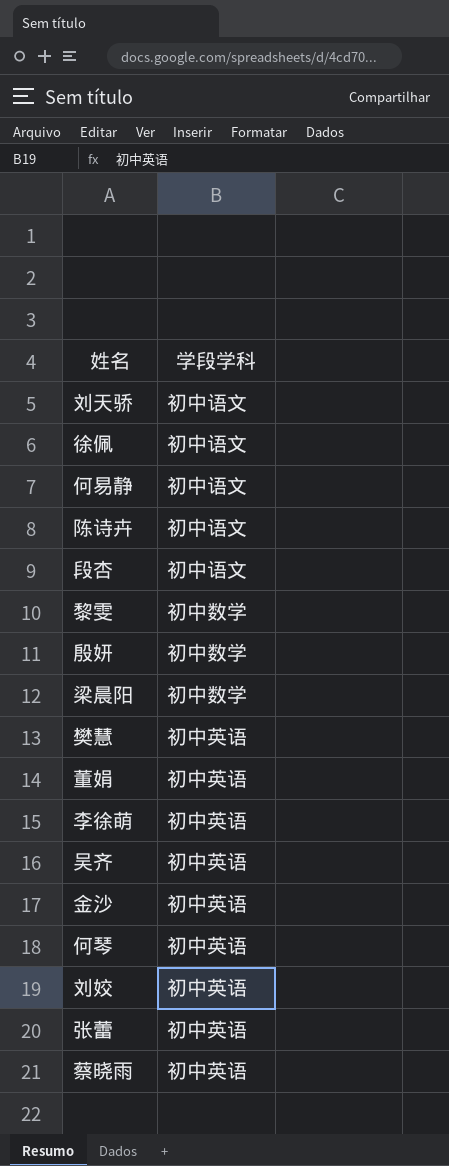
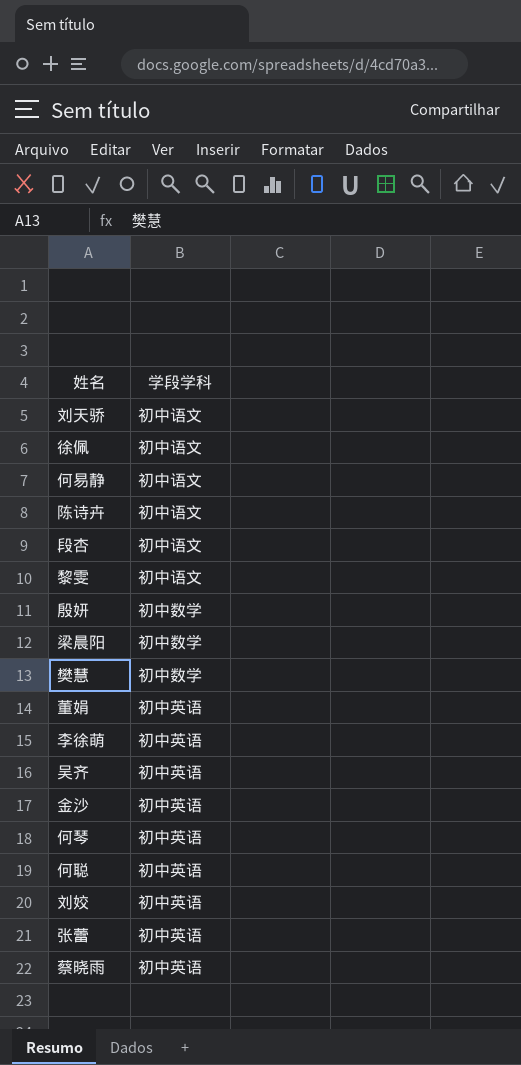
黎雯 | 学段学科: 初中数学 -> 初中语文
樊慧 | 学段学科: 初中英语 -> 初中数学
row 何聪: none -> 初中英语

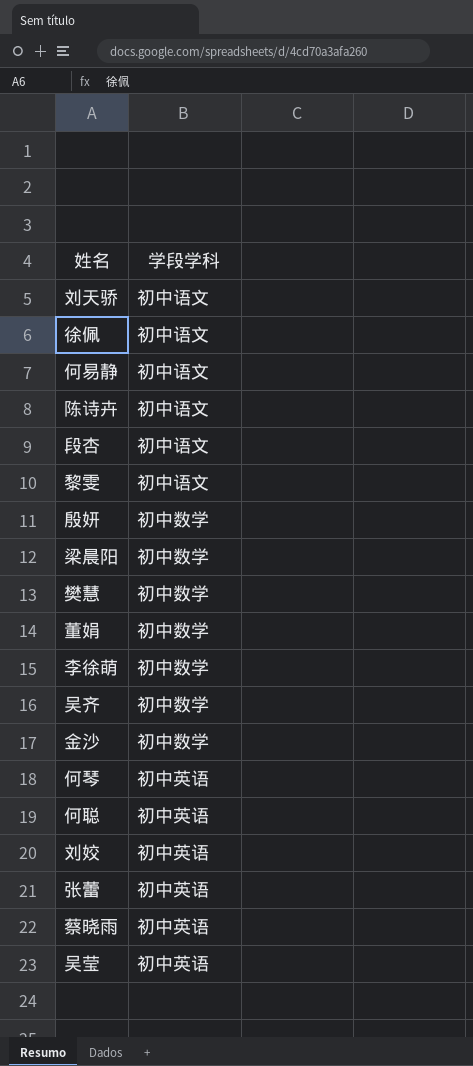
董娟 | 学段学科: 初中英语 -> 初中数学
李徐萌 | 学段学科: 初中英语 -> 初中数学
吴齐 | 学段学科: 初中英语 -> 初中数学
金沙 | 学段学科: 初中英语 -> 初中数学
row 吴莹: none -> 初中英语

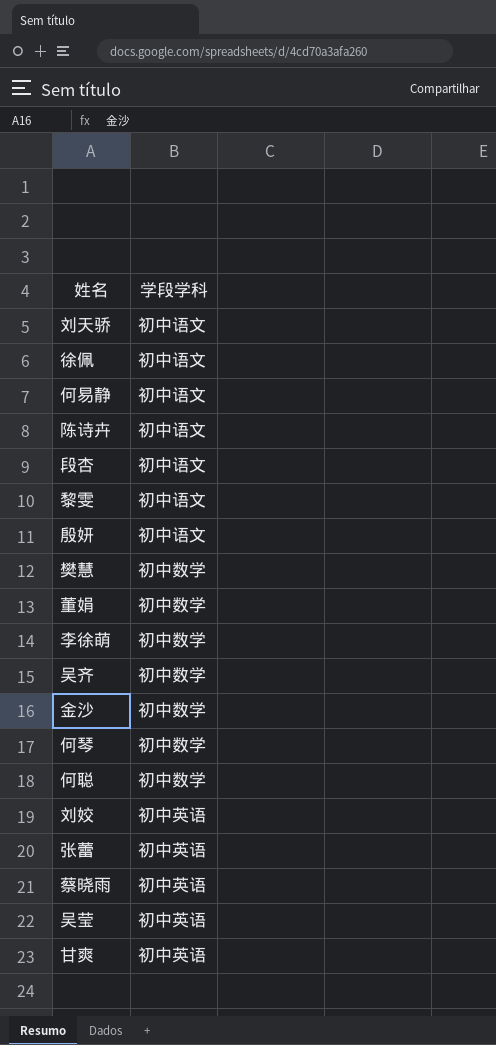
row 梁晨阳: 初中数学 -> none
殷妍 | 学段学科: 初中数学 -> 初中语文
何琴 | 学段学科: 初中英语 -> 初中数学
何聪 | 学段学科: 初中英语 -> 初中数学
row 甘爽: none -> 初中英语

